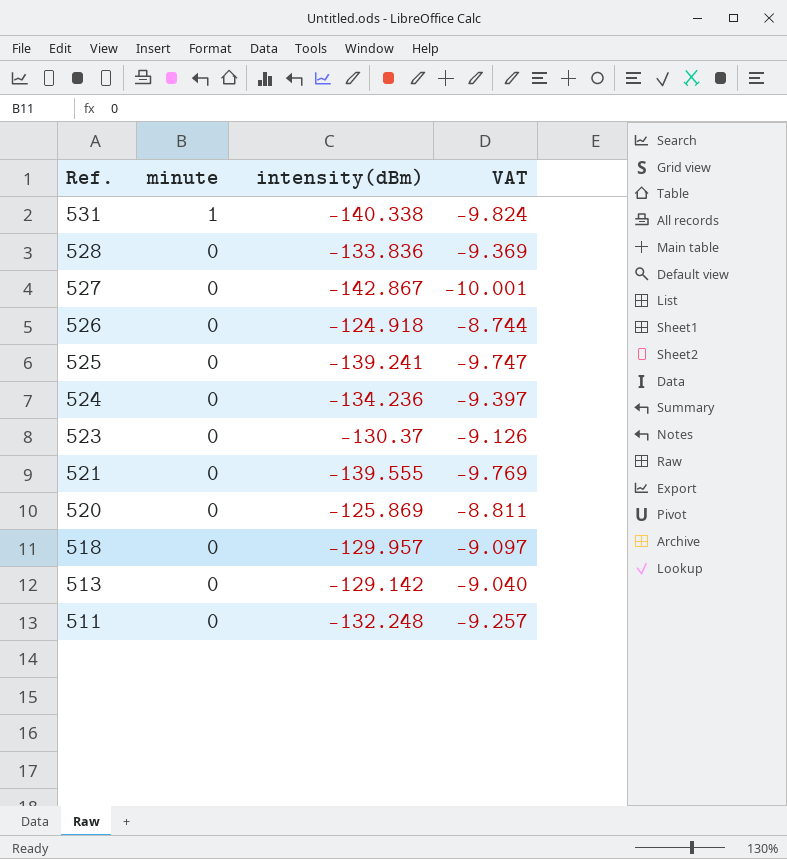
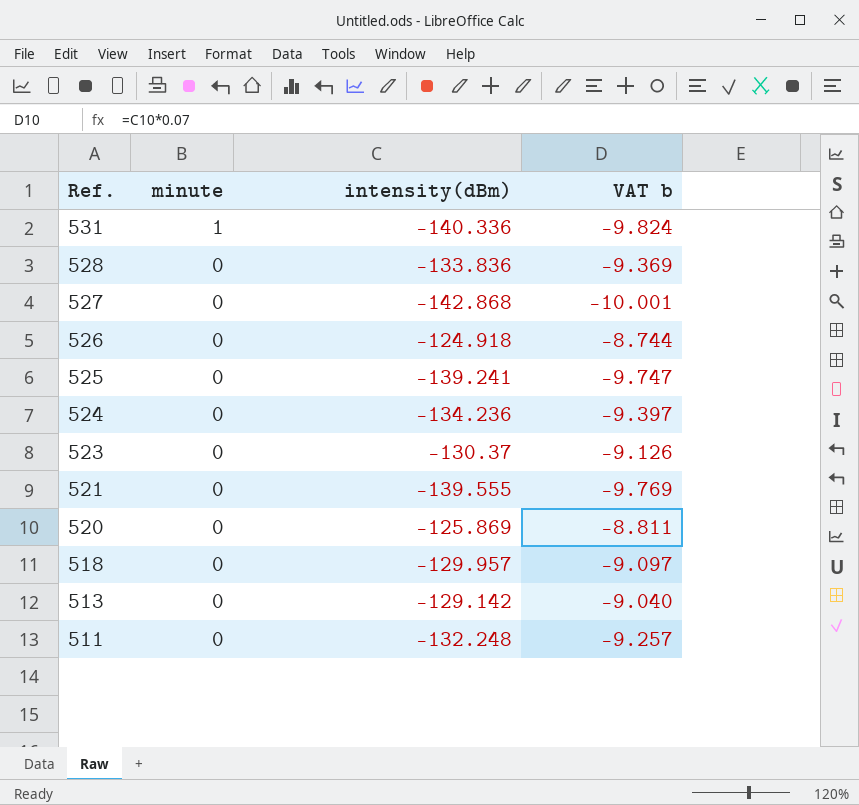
column name: VAT -> VAT b
531 | intensity(dBm): -140.338 -> -140.336
527 | intensity(dBm): -142.867 -> -142.868

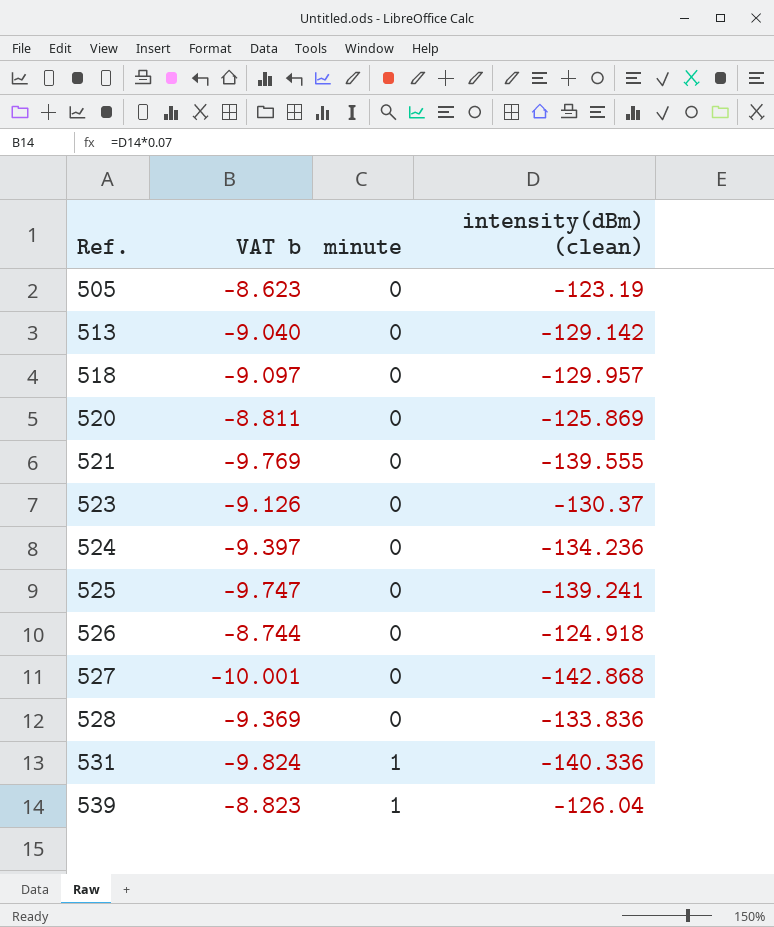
row order: Ref. descending -> Ref. ascending
column VAT b | position: 4 -> 2
column name: intensity(dBm) -> intensity(dBm) (clean)
row 511: 0 | -132.248 | -9.257 -> none
row 505: none -> -8.623 | 0 | -123.19
row 539: none -> -8.823 | 1 | -126.04

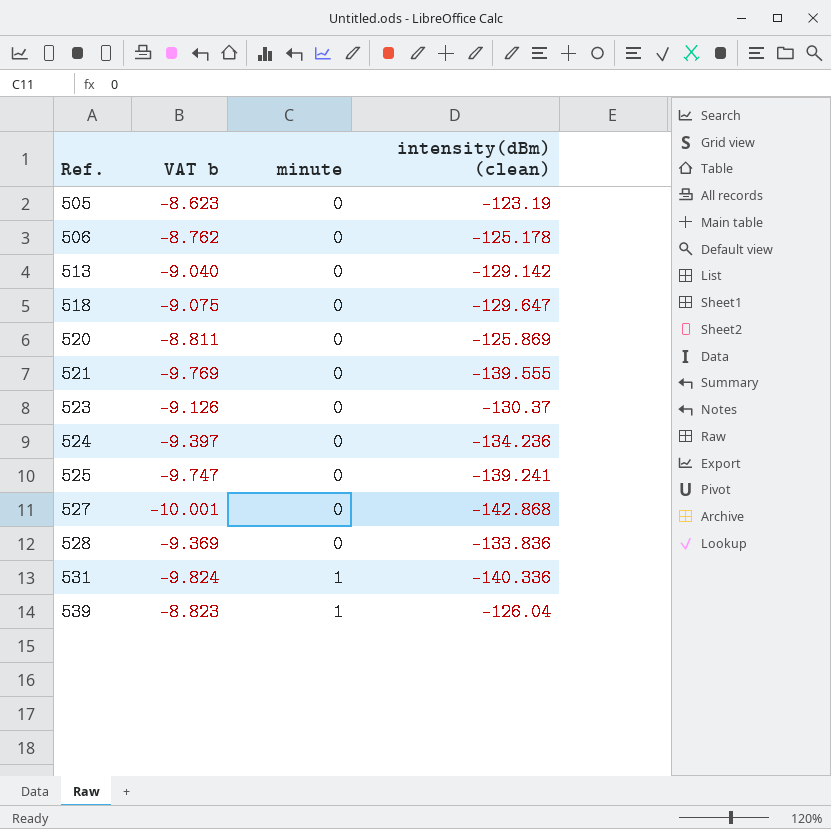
row 526: -8.744 | 0 | -124.918 -> none
row 506: none -> -8.762 | 0 | -125.178
518 | VAT b: -9.097 -> -9.075
518 | intensity(dBm) (clean): -129.957 -> -129.647

